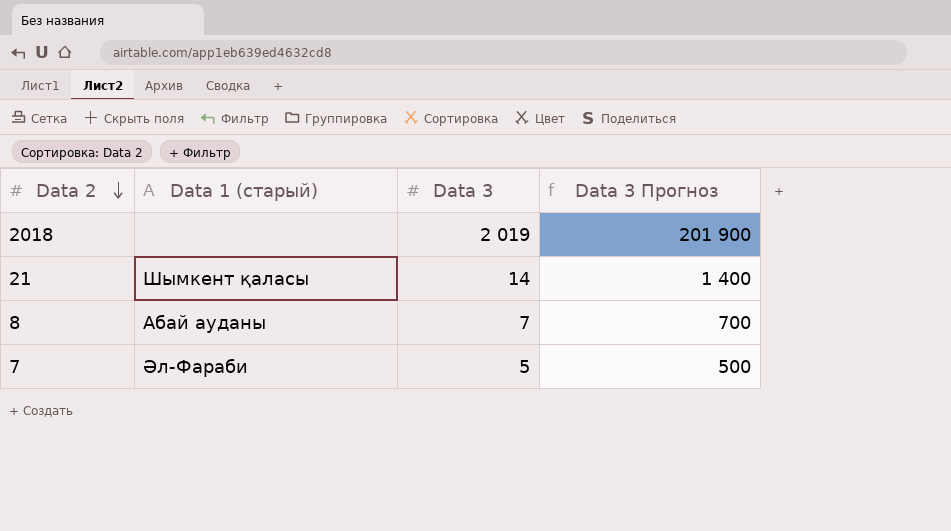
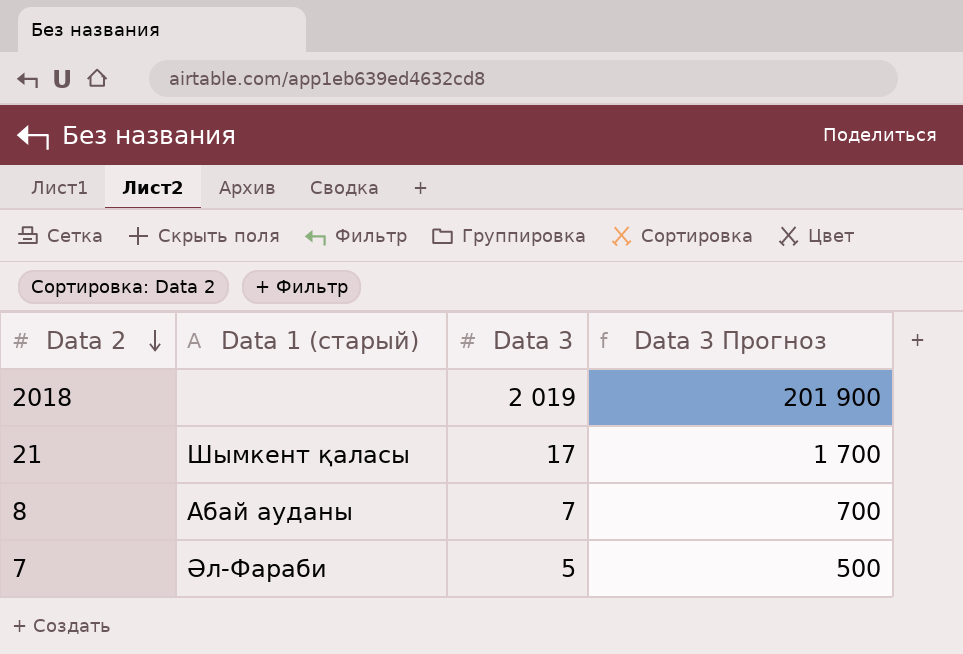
21 | Data 3: 14 -> 17
21 | Data 3 Прогноз: 1 400 -> 1 700

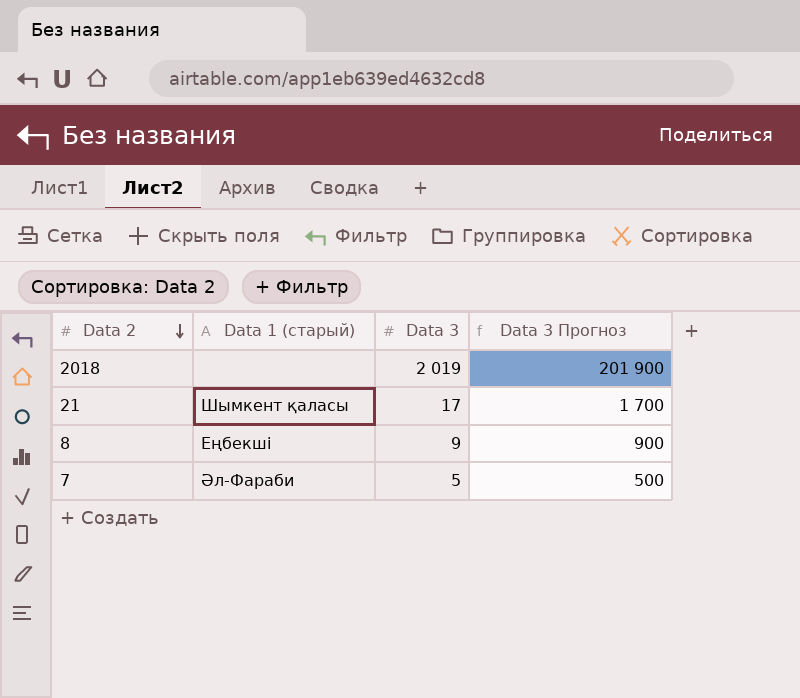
8 | Data 1 (старый): Абай ауданы -> Еңбекші
8 | Data 3: 7 -> 9
8 | Data 3 Прогноз: 700 -> 900

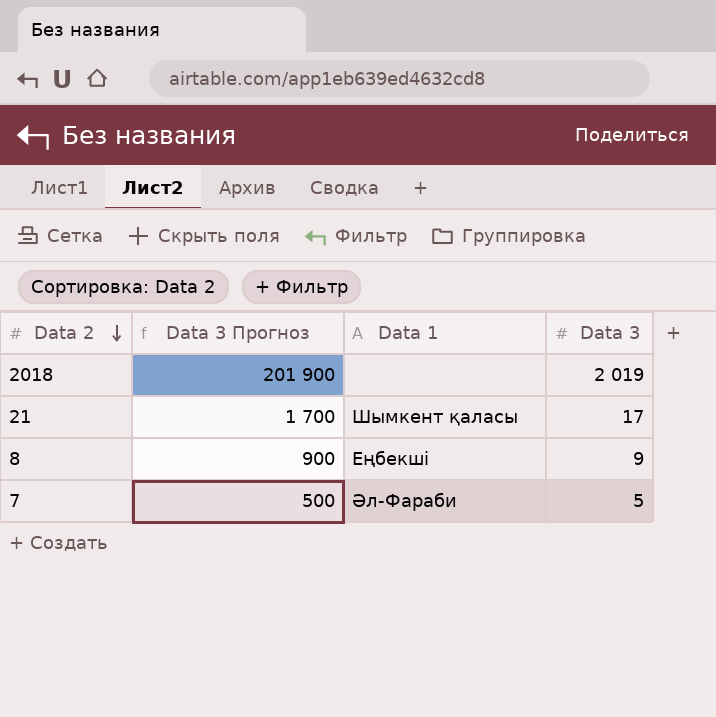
column Data 3 Прогноз | position: 4 -> 2
column name: Data 1 (старый) -> Data 1

